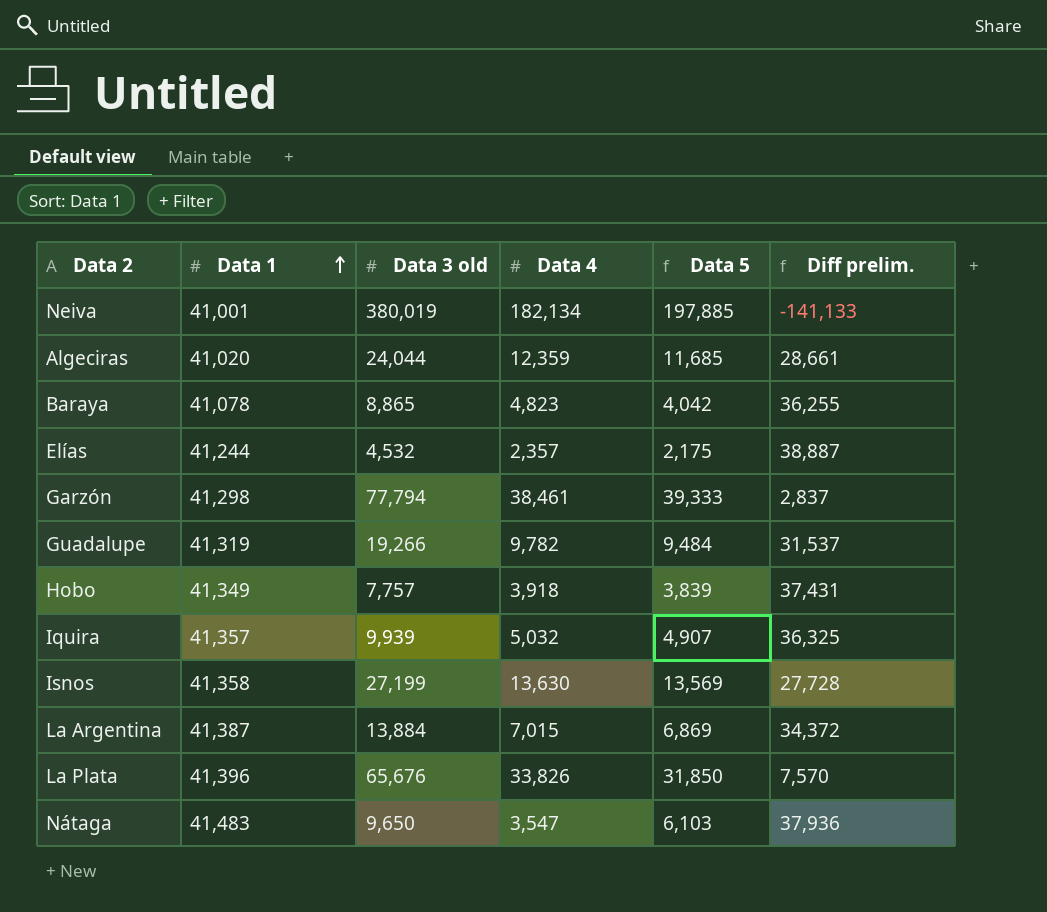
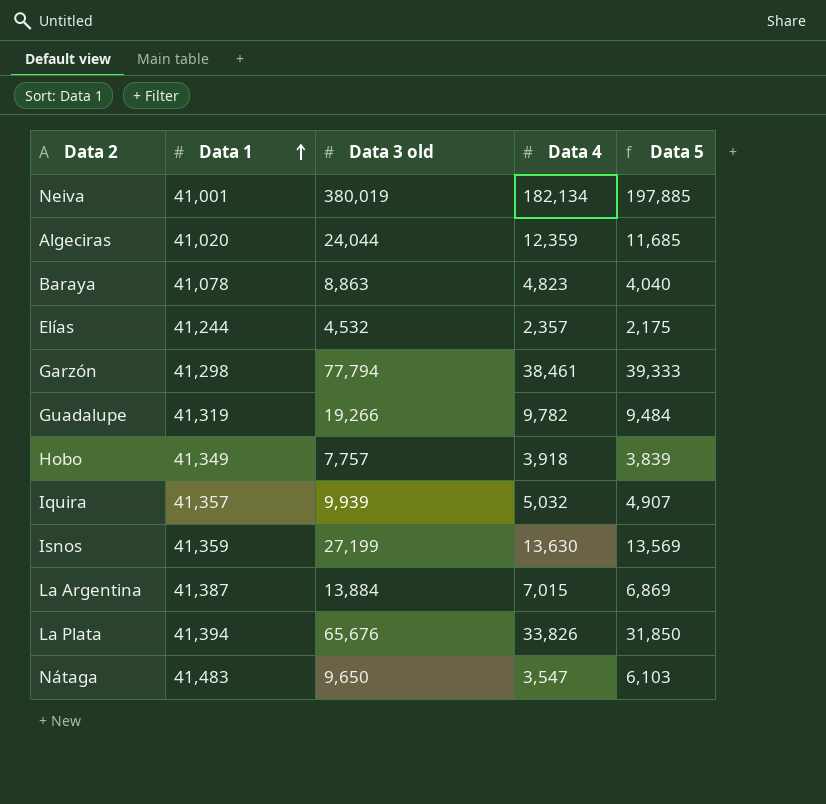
column Diff prelim. | formula: [Data 1] - [Data 4] -> none
Baraya | Data 3 old: 8,865 -> 8,863
Baraya | Data 5: 4,042 -> 4,040
Isnos | Data 1: 41,358 -> 41,359
La Plata | Data 1: 41,396 -> 41,394

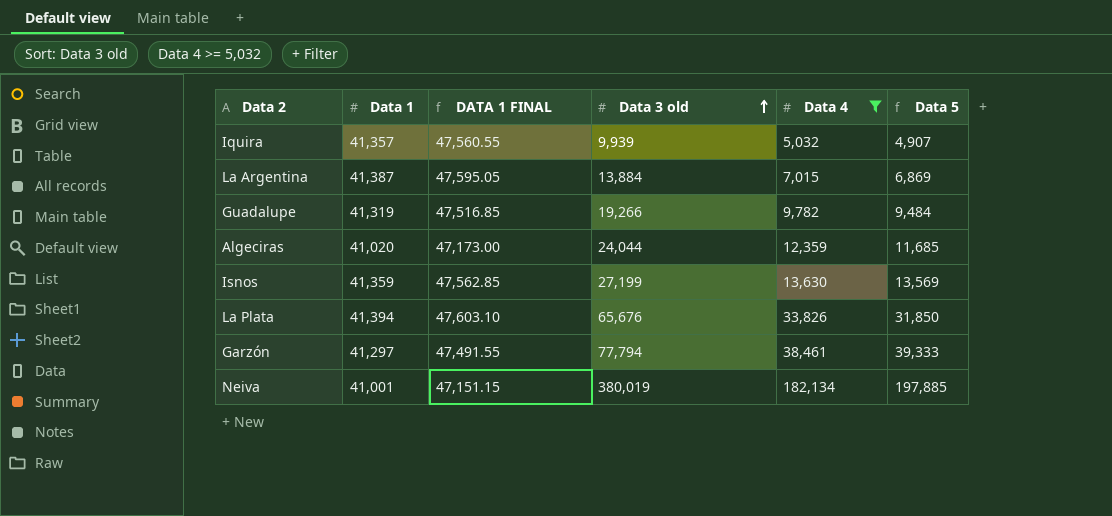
filter: none -> Data 4 >= 5,032
row order: Data 1 ascending -> Data 3 old ascending
column DATA 1 FINAL | formula: none -> [Data 1] * 1.15
Garzón | Data 1: 41,298 -> 41,297

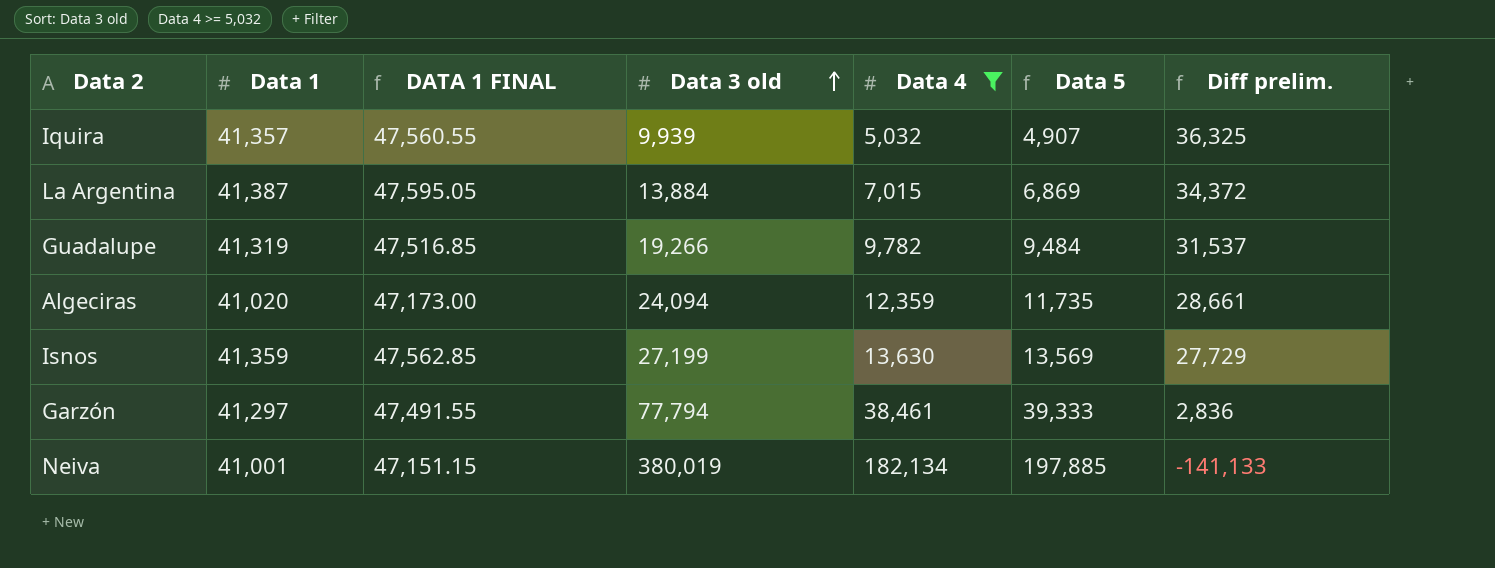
column Diff prelim. | formula: none -> [Data 1] - [Data 4]
row La Plata: 41,394 | 47,603.10 | 65,676 | 33,826 | 31,850 -> none
Algeciras | Data 3 old: 24,044 -> 24,094
Algeciras | Data 5: 11,685 -> 11,735

